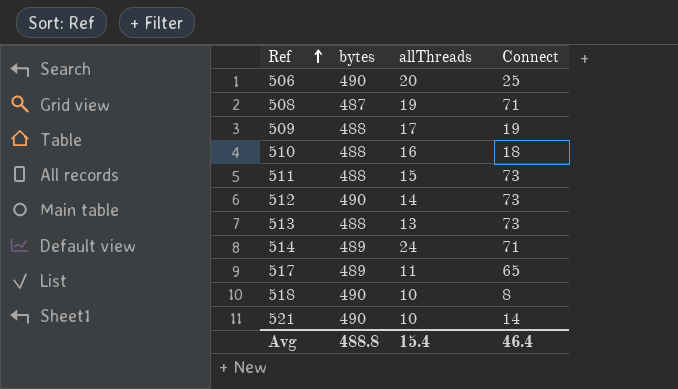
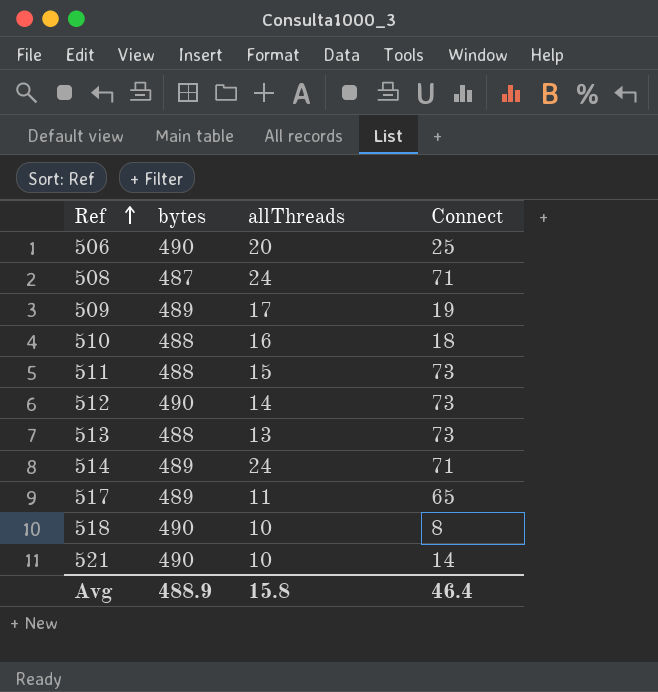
508 | allThreads: 19 -> 24
509 | bytes: 488 -> 489
Avg | bytes: 488.8 -> 488.9
Avg | allThreads: 15.4 -> 15.8

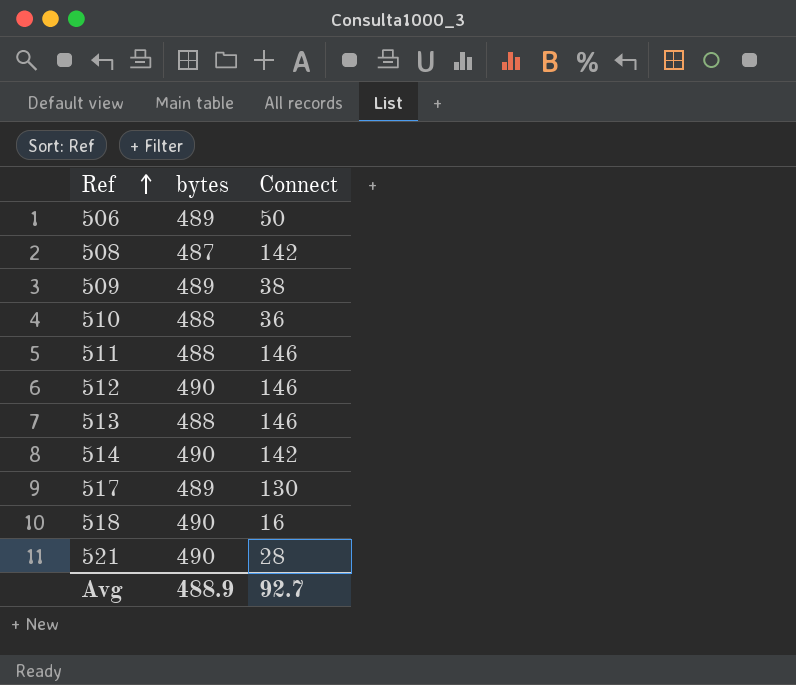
column allThreads | position: 3 -> none
506 | bytes: 490 -> 489
506 | Connect: 25 -> 50
508 | Connect: 71 -> 142
509 | Connect: 19 -> 38
510 | Connect: 18 -> 36
511 | Connect: 73 -> 146
512 | Connect: 73 -> 146
513 | Connect: 73 -> 146
514 | bytes: 489 -> 490
514 | Connect: 71 -> 142
517 | Connect: 65 -> 130
518 | Connect: 8 -> 16
521 | Connect: 14 -> 28
Avg | Connect: 46.4 -> 92.7

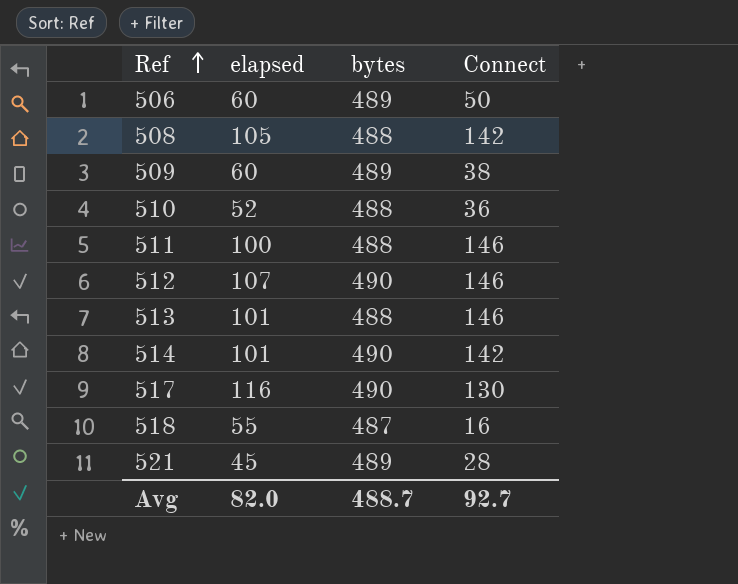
column elapsed | position: none -> 2
508 | bytes: 487 -> 488
517 | bytes: 489 -> 490
518 | bytes: 490 -> 487
521 | bytes: 490 -> 489
Avg | bytes: 488.9 -> 488.7

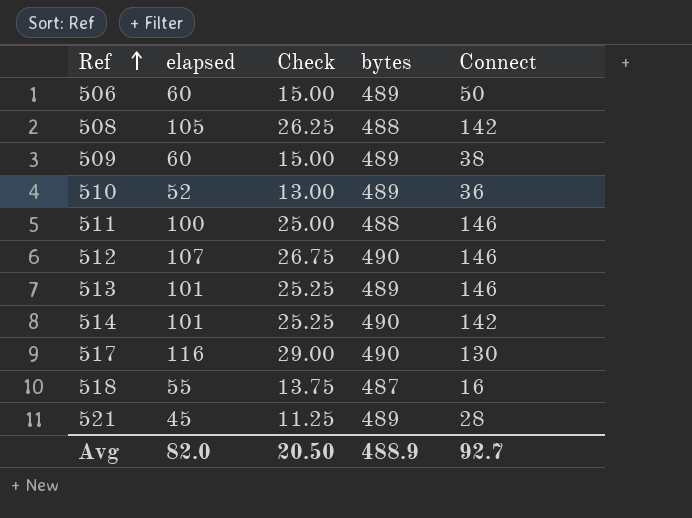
column Check | formula: none -> [elapsed] * 0.25
510 | bytes: 488 -> 489
513 | bytes: 488 -> 489
Avg | bytes: 488.7 -> 488.9

